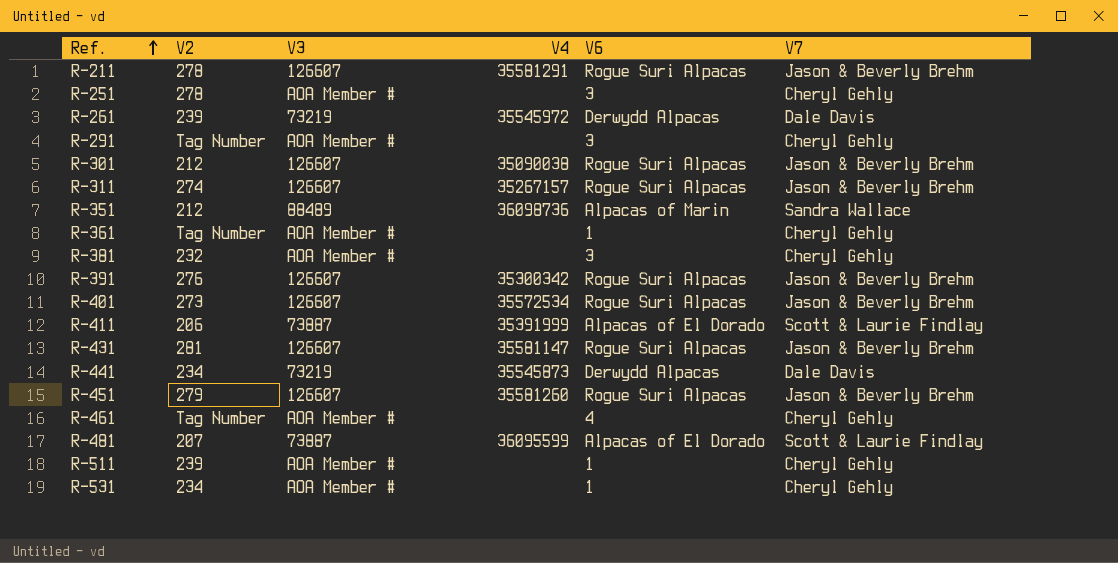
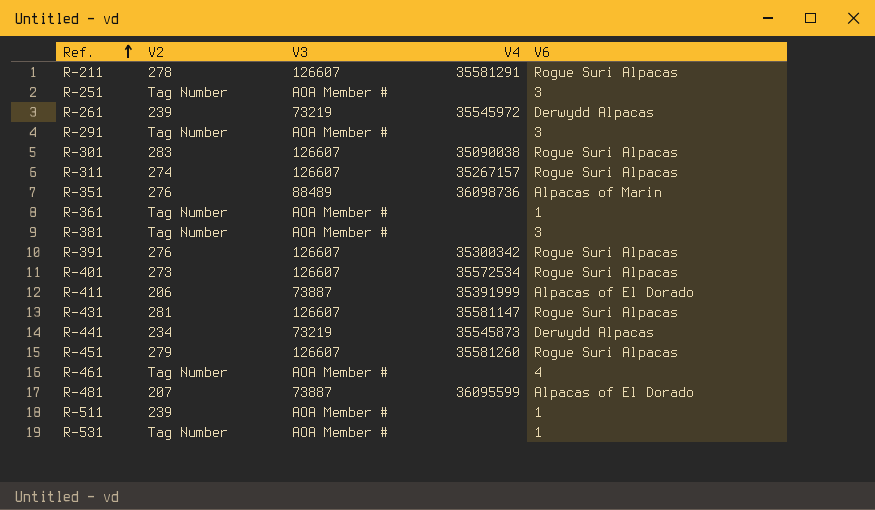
column V7 | position: 6 -> none
R-251 | V2: 278 -> Tag Number
R-301 | V2: 212 -> 283
R-351 | V2: 212 -> 276
R-381 | V2: 232 -> Tag Number
R-531 | V2: 234 -> Tag Number

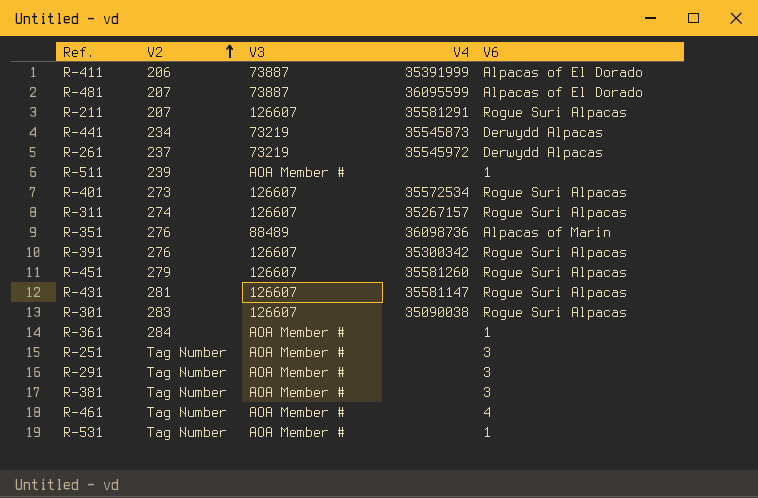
row order: Ref. ascending -> V2 ascending
R-211 | V2: 278 -> 207
R-261 | V2: 239 -> 237
R-361 | V2: Tag Number -> 284

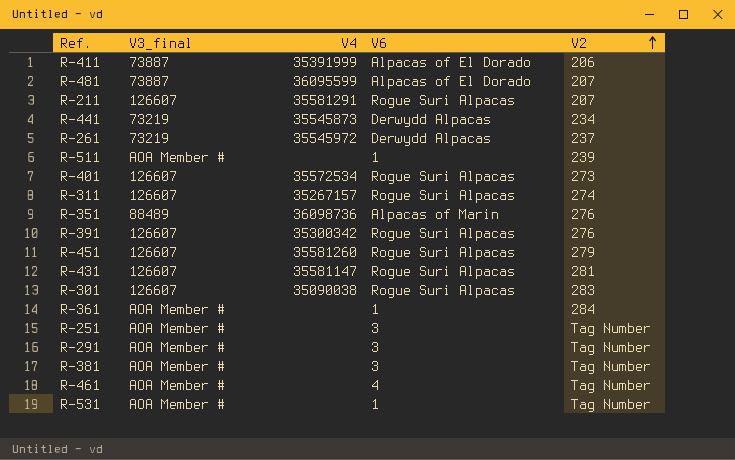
column name: V3 -> V3_final
column V2 | position: 2 -> 5

